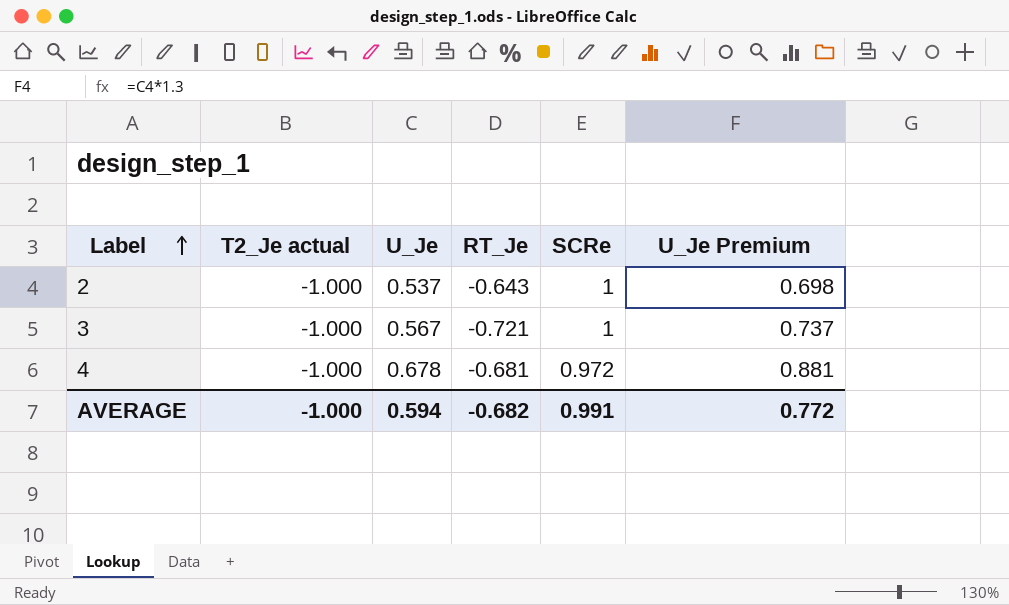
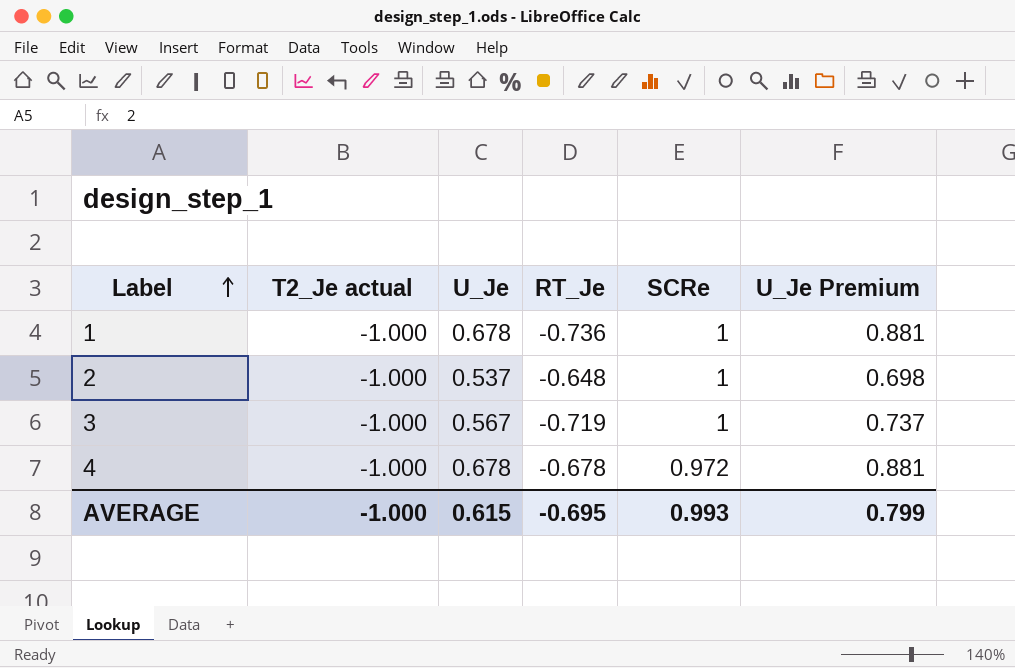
row 1: none -> -1.000 | 0.678 | -0.736 | 1 | 0.881
2 | RT_Je: -0.643 -> -0.648
3 | RT_Je: -0.721 -> -0.719
4 | RT_Je: -0.681 -> -0.678
AVERAGE | U_Je: 0.594 -> 0.615
AVERAGE | RT_Je: -0.682 -> -0.695
AVERAGE | SCRe: 0.991 -> 0.993
AVERAGE | U_Je Premium: 0.772 -> 0.799

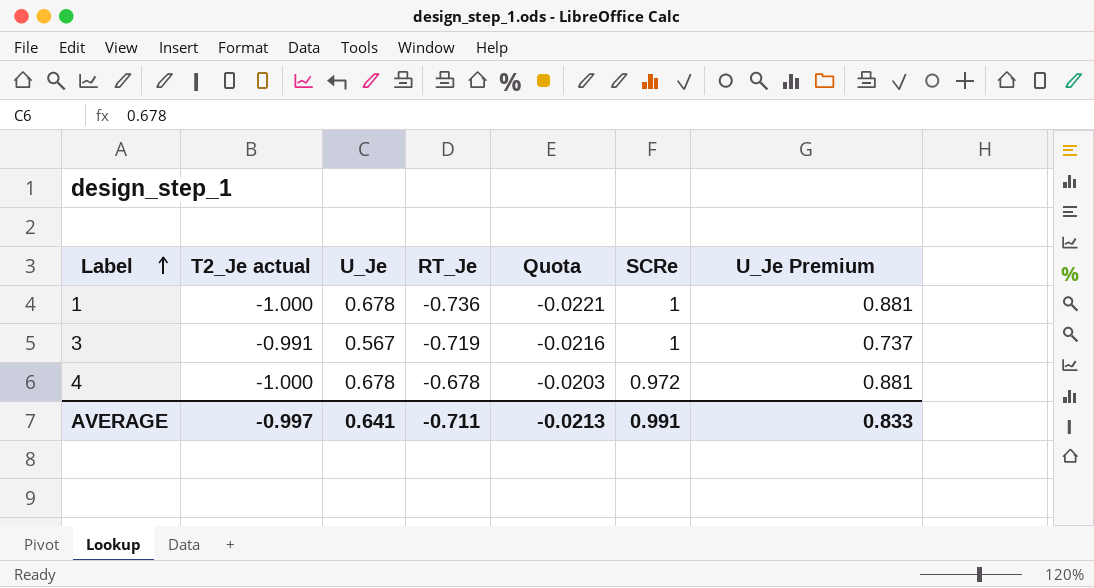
column Quota | formula: none -> [RT_Je] * 0.03
row 2: -1.000 | 0.537 | -0.648 | 1 | 0.698 -> none
3 | T2_Je actual: -1.000 -> -0.991
AVERAGE | T2_Je actual: -1.000 -> -0.997
AVERAGE | U_Je: 0.615 -> 0.641
AVERAGE | RT_Je: -0.695 -> -0.711
AVERAGE | SCRe: 0.993 -> 0.991
AVERAGE | U_Je Premium: 0.799 -> 0.833

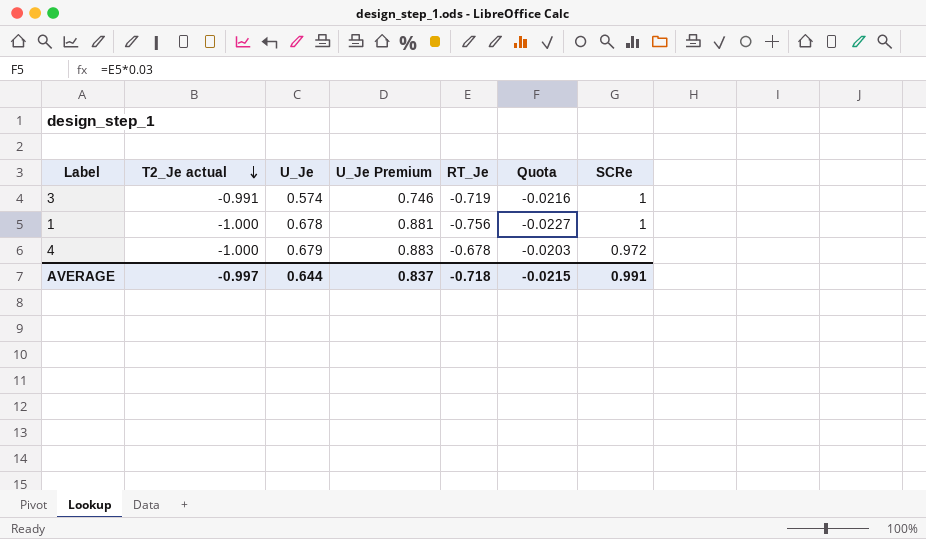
row order: Label ascending -> T2_Je actual descending
column U_Je Premium | position: 7 -> 4
3 | U_Je: 0.567 -> 0.574
3 | U_Je Premium: 0.737 -> 0.746
1 | RT_Je: -0.736 -> -0.756
1 | Quota: -0.0221 -> -0.0227
4 | U_Je: 0.678 -> 0.679
4 | U_Je Premium: 0.881 -> 0.883
AVERAGE | U_Je: 0.641 -> 0.644
AVERAGE | U_Je Premium: 0.833 -> 0.837
AVERAGE | RT_Je: -0.711 -> -0.718
AVERAGE | Quota: -0.0213 -> -0.0215

